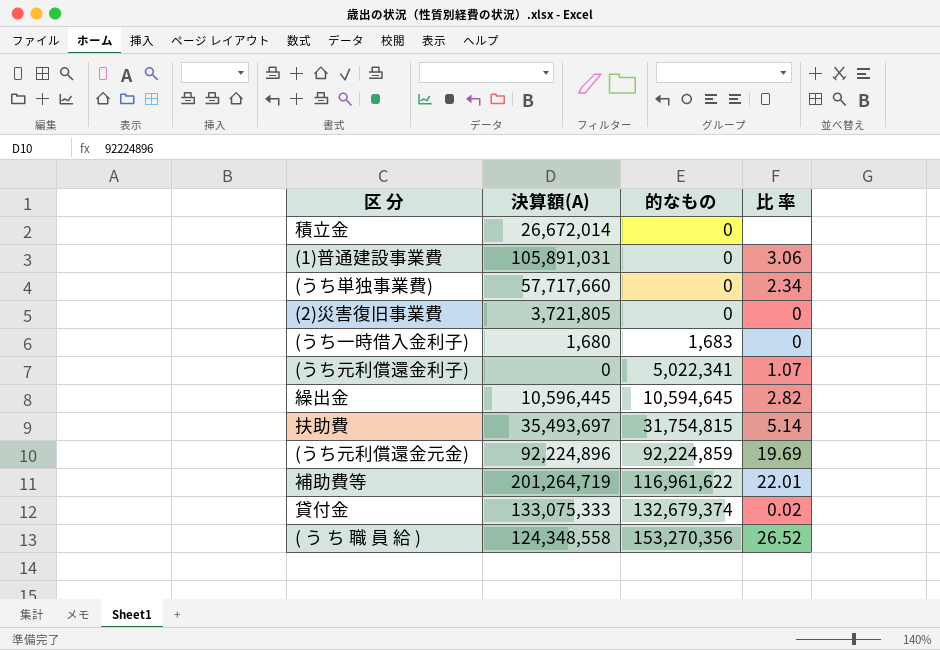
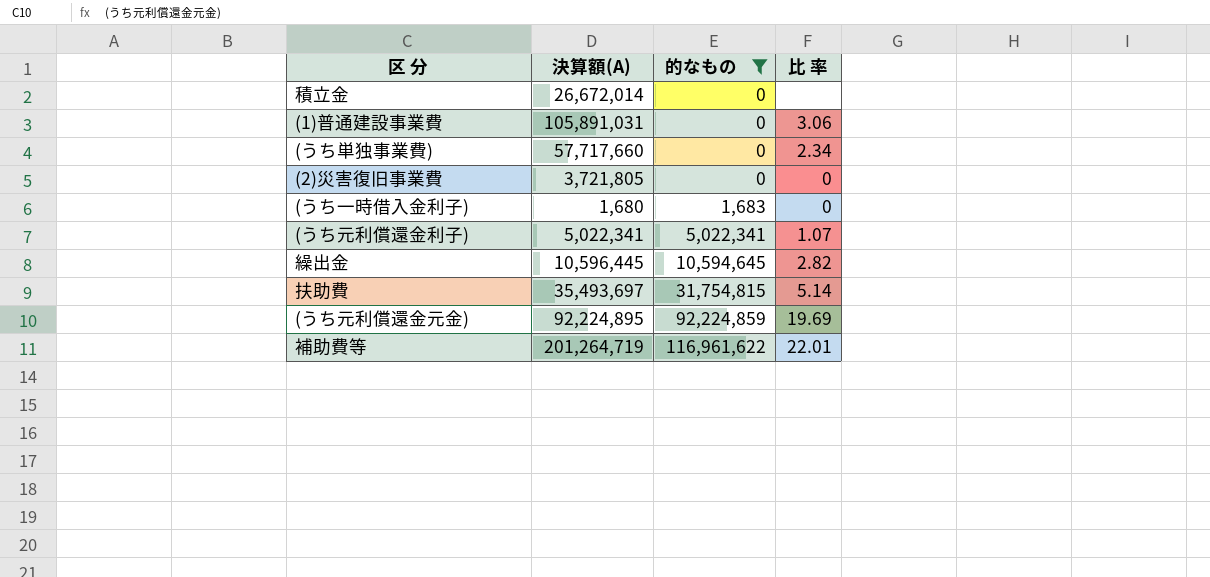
filter: none -> 的なもの <= 116,961,622
(うち元利償還金利子) | 決算額(A): 0 -> 5,022,341
(うち元利償還金元金) | 決算額(A): 92,224,896 -> 92,224,895

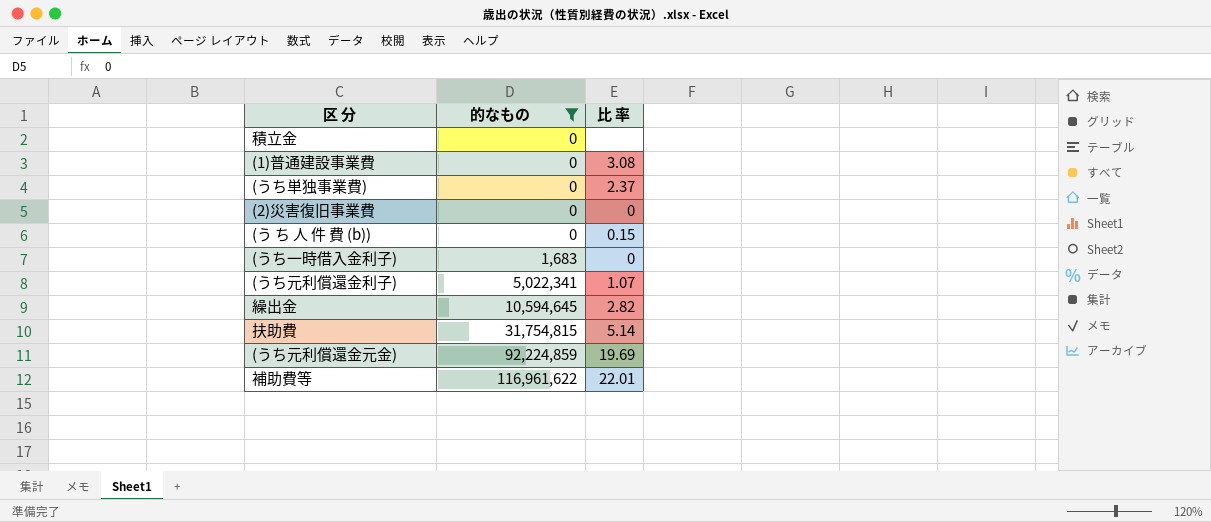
column 決算額(A) | position: 2 -> none
(1)普通建設事業費 | 比 率: 3.06 -> 3.08
(うち単独事業費) | 比 率: 2.34 -> 2.37
row (う ち 人 件 費 (b)): none -> 0 | 0.15

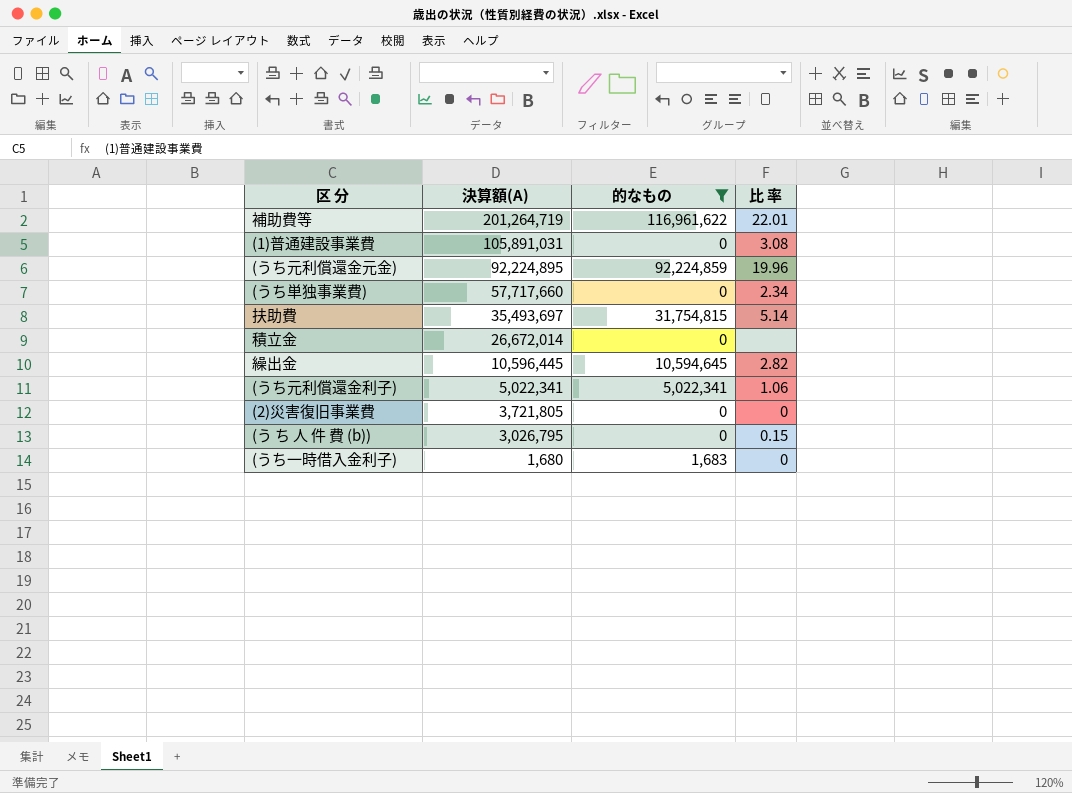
row order: 的なもの ascending -> 決算額(A) descending
column 決算額(A) | position: none -> 2
(うち元利償還金元金) | 比 率: 19.69 -> 19.96
(うち単独事業費) | 比 率: 2.37 -> 2.34
(うち元利償還金利子) | 比 率: 1.07 -> 1.06

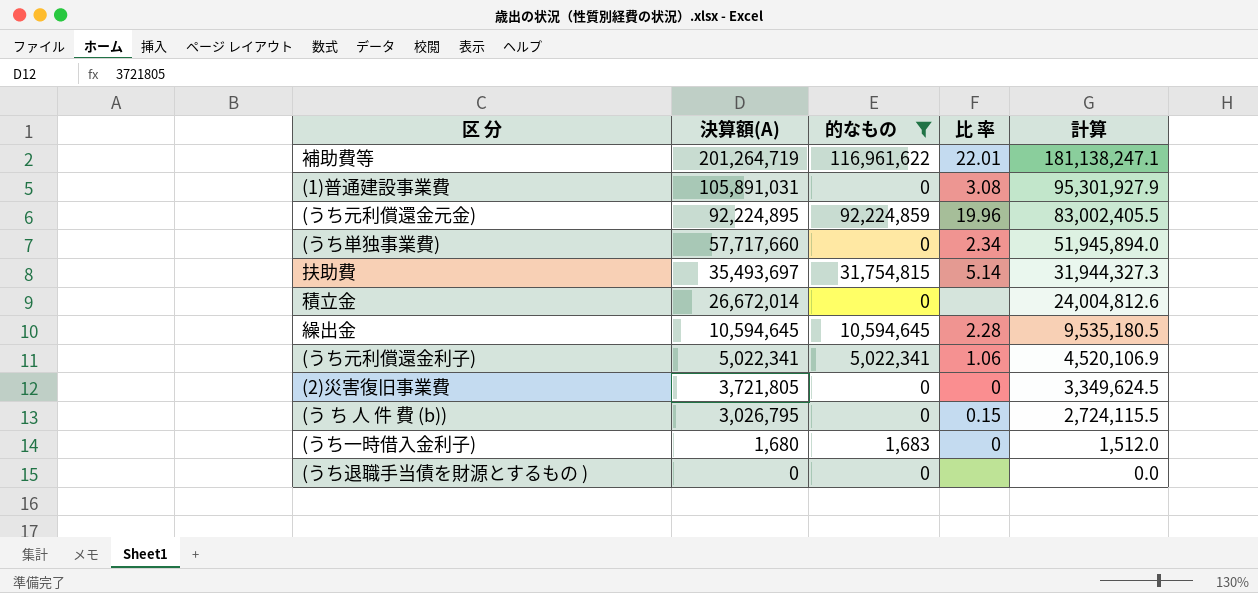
column 計算 | formula: none -> [決算額(A)] * 0.9
繰出金 | 決算額(A): 10,596,445 -> 10,594,645
繰出金 | 比 率: 2.82 -> 2.28
row (うち退職手当債を財源とするもの ): none -> 0 | 0 | none | 0.0

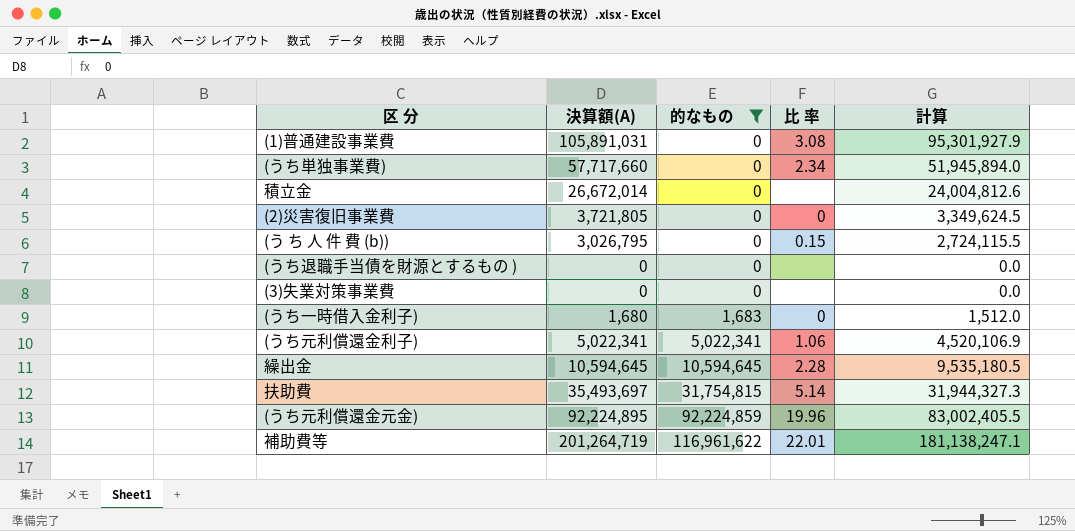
row order: 決算額(A) descending -> 的なもの ascending
row (3)失業対策事業費: none -> 0 | 0 | none | 0.0

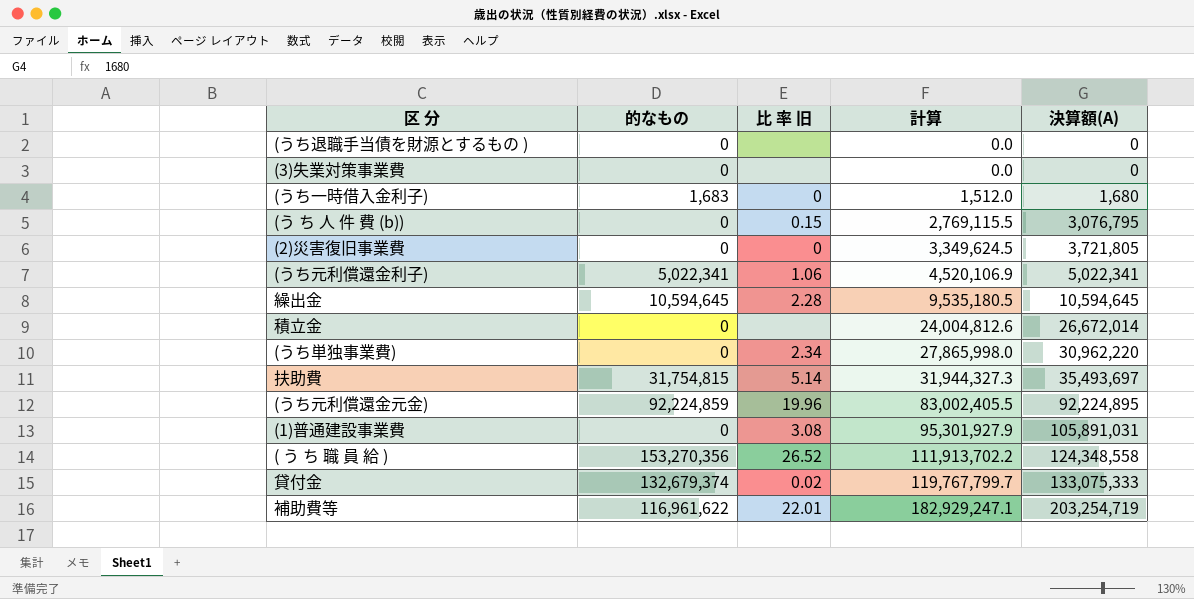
filter: 的なもの <= 116,961,622 -> none
row order: 的なもの ascending -> 計算 ascending
column name: 比 率 -> 比 率 旧
column 決算額(A) | position: 2 -> 5
(う ち 人 件 費 (b)) | 計算: 2,724,115.5 -> 2,769,115.5
(う ち 人 件 費 (b)) | 決算額(A): 3,026,795 -> 3,076,795
(うち単独事業費) | 計算: 51,945,894.0 -> 27,865,998.0
(うち単独事業費) | 決算額(A): 57,717,660 -> 30,962,220
補助費等 | 計算: 181,138,247.1 -> 182,929,247.1
補助費等 | 決算額(A): 201,264,719 -> 203,254,719

